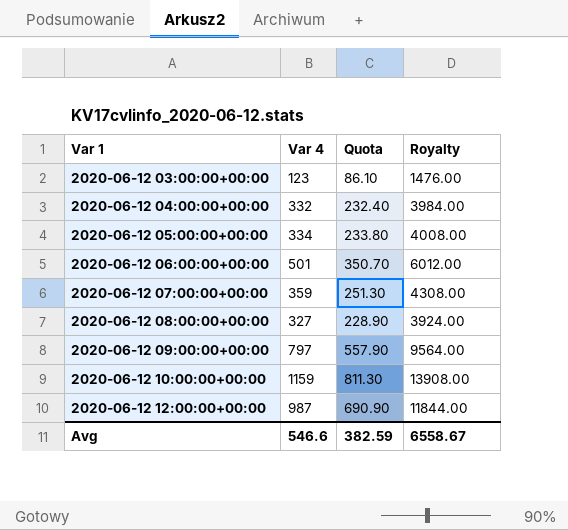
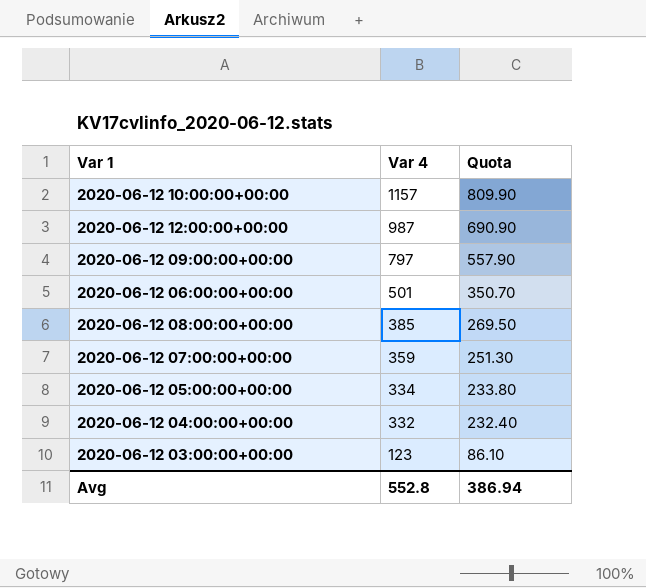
row order: Var 1 ascending -> Var 4 descending
column Royalty | formula: [Var 4] * 12 -> none
2020-06-12 10:00:00+00:00 | Var 4: 1159 -> 1157
2020-06-12 10:00:00+00:00 | Quota: 811.30 -> 809.90
2020-06-12 08:00:00+00:00 | Var 4: 327 -> 385
2020-06-12 08:00:00+00:00 | Quota: 228.90 -> 269.50
Avg | Var 4: 546.6 -> 552.8
Avg | Quota: 382.59 -> 386.94

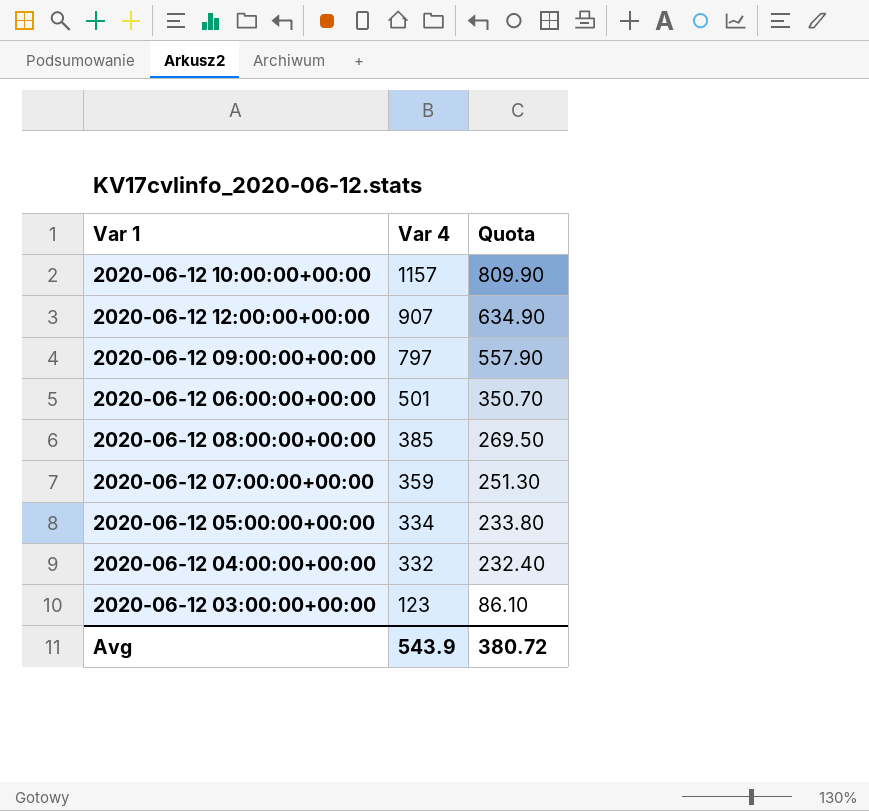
2020-06-12 12:00:00+00:00 | Var 4: 987 -> 907
2020-06-12 12:00:00+00:00 | Quota: 690.90 -> 634.90
Avg | Var 4: 552.8 -> 543.9
Avg | Quota: 386.94 -> 380.72

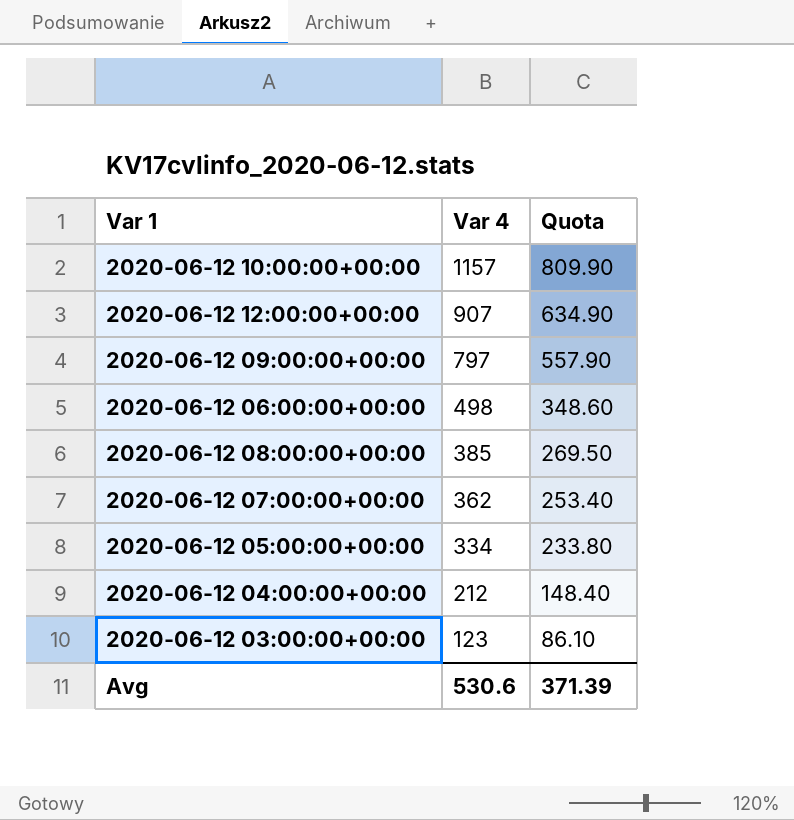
2020-06-12 06:00:00+00:00 | Var 4: 501 -> 498
2020-06-12 06:00:00+00:00 | Quota: 350.70 -> 348.60
2020-06-12 07:00:00+00:00 | Var 4: 359 -> 362
2020-06-12 07:00:00+00:00 | Quota: 251.30 -> 253.40
2020-06-12 04:00:00+00:00 | Var 4: 332 -> 212
2020-06-12 04:00:00+00:00 | Quota: 232.40 -> 148.40
Avg | Var 4: 543.9 -> 530.6
Avg | Quota: 380.72 -> 371.39

